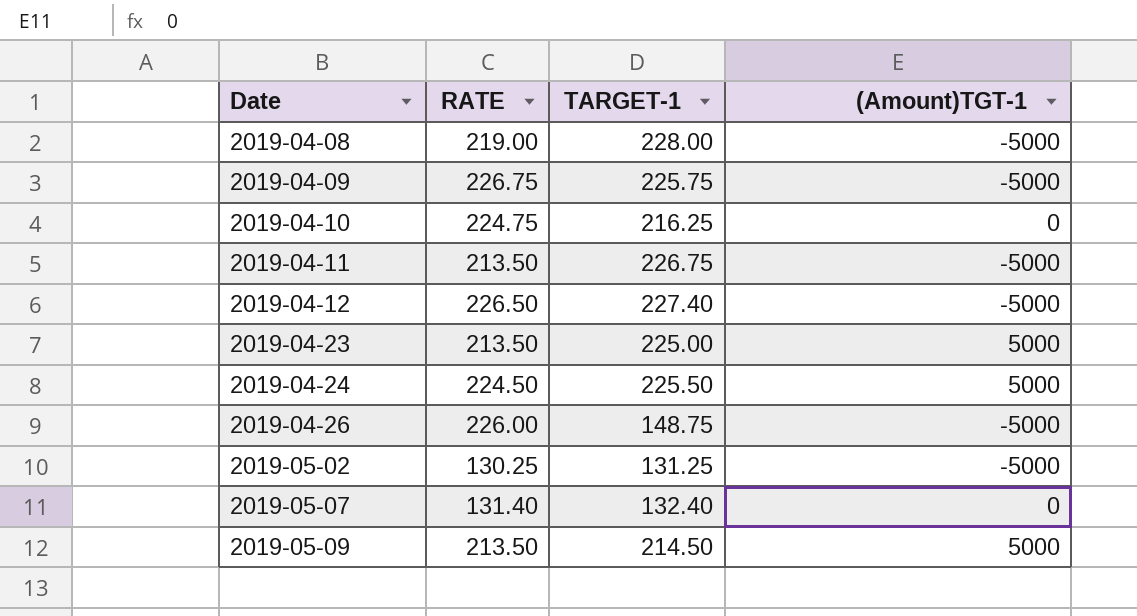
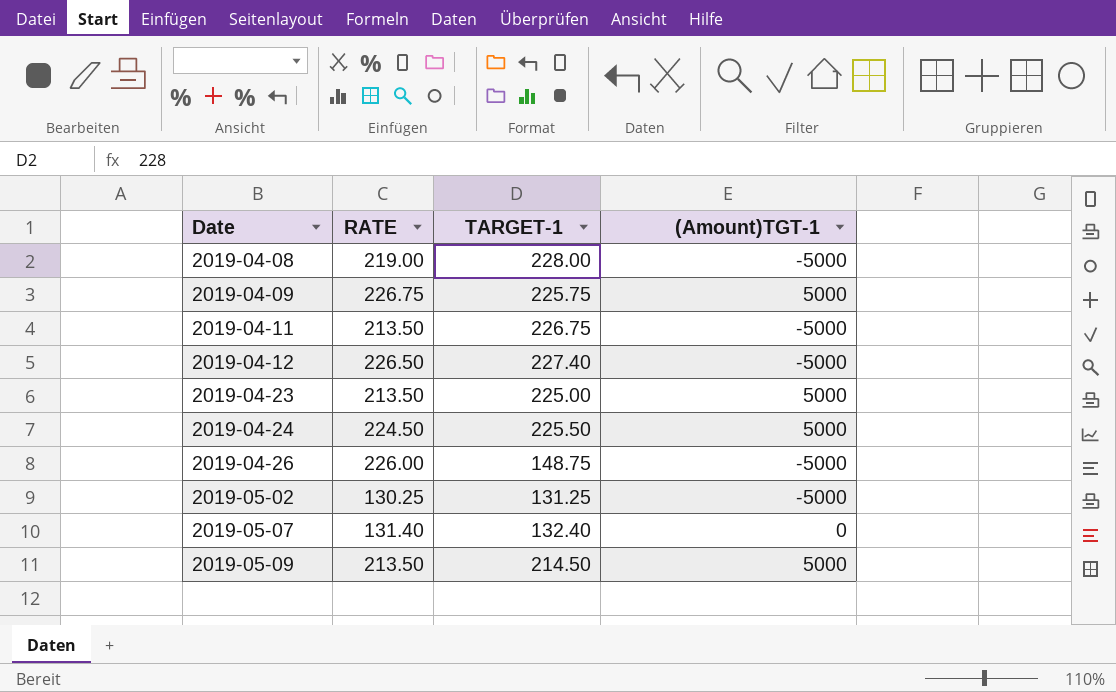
row 2019-04-10: 224.75 | 216.25 | 0 -> none
2019-04-09 | (Amount)TGT-1: -5000 -> 5000

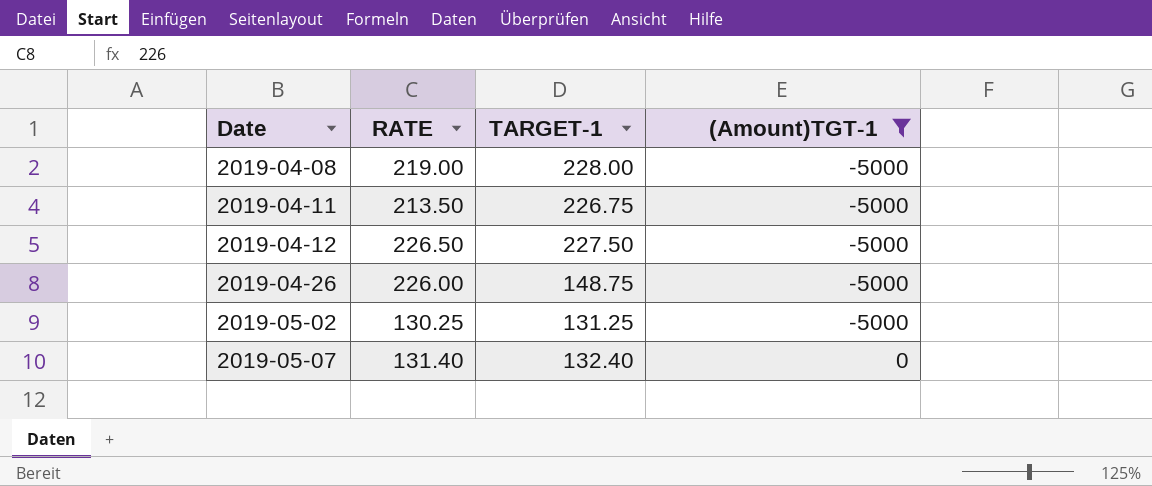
filter: none -> (Amount)TGT-1 != 5000
2019-04-12 | TARGET-1: 227.40 -> 227.50

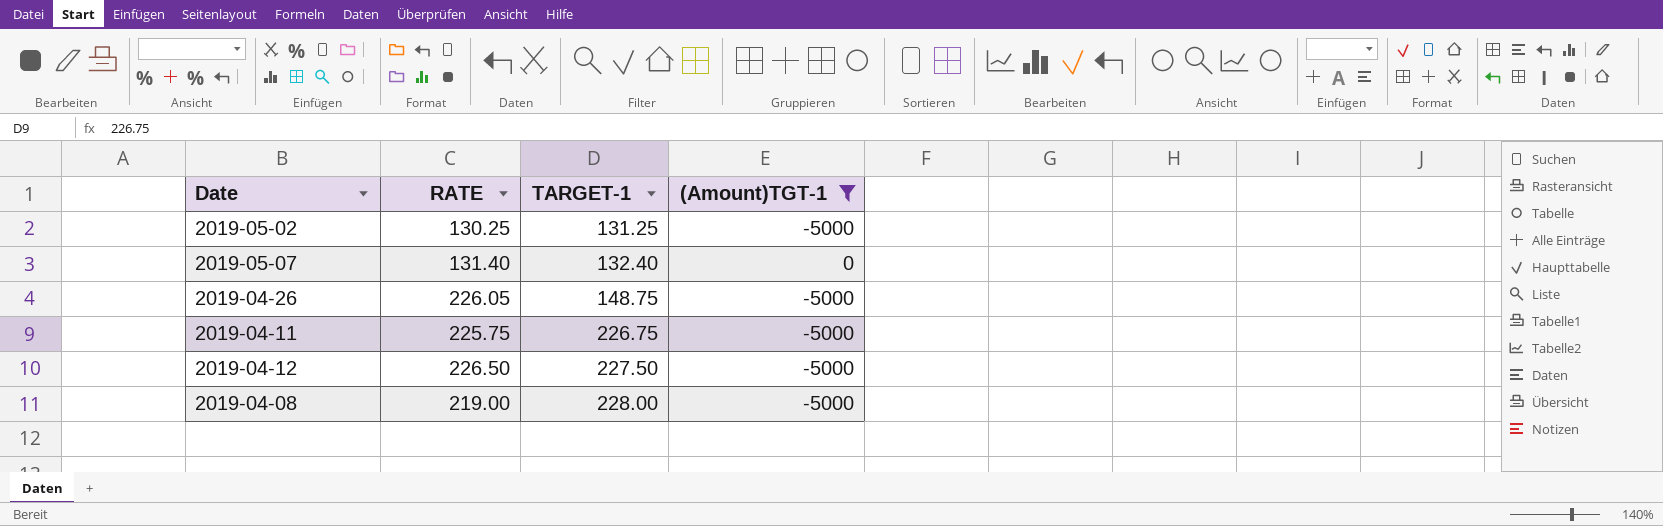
row order: Date ascending -> TARGET-1 ascending
2019-04-26 | RATE: 226.00 -> 226.05
2019-04-11 | RATE: 213.50 -> 225.75

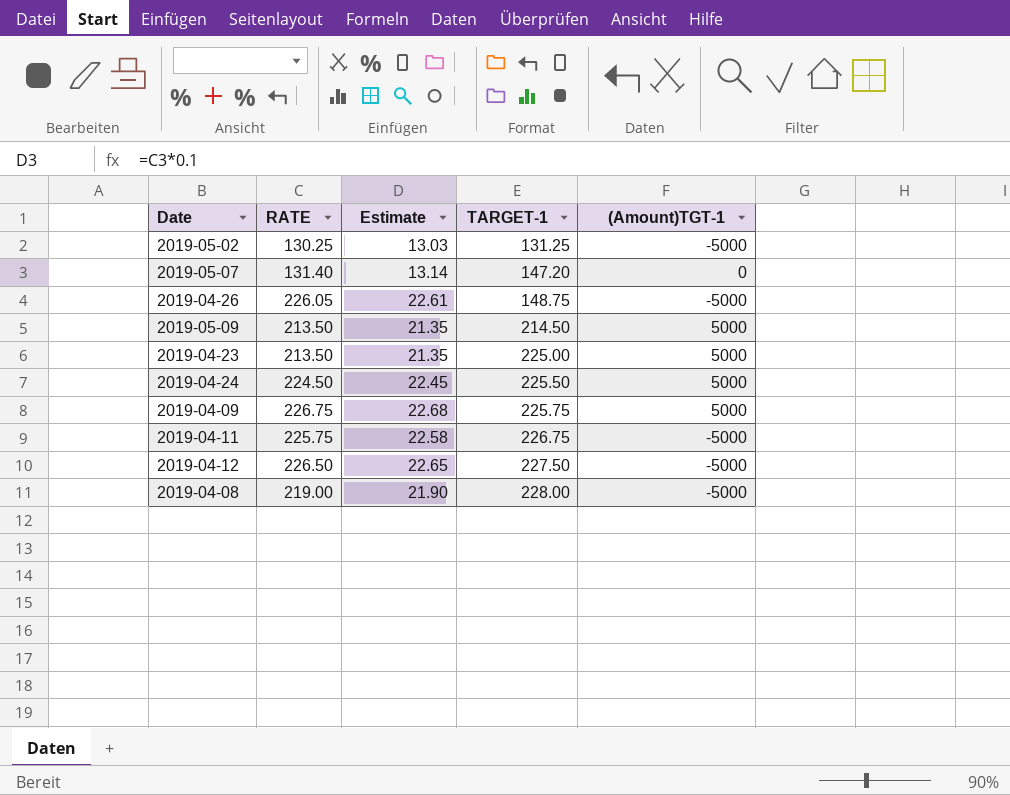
filter: (Amount)TGT-1 != 5000 -> none
column Estimate | formula: none -> [RATE] * 0.1
2019-05-07 | TARGET-1: 132.40 -> 147.20

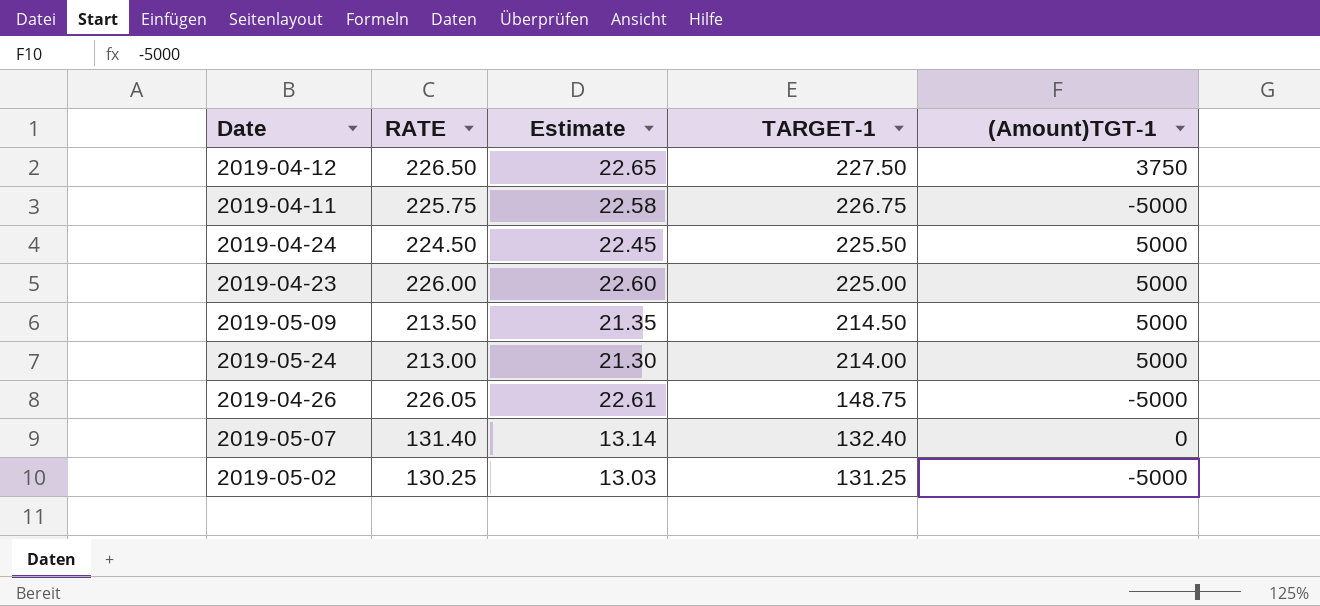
row order: TARGET-1 ascending -> TARGET-1 descending
row 2019-04-09: 226.75 | 22.68 | 225.75 | 5000 -> none
row 2019-04-08: 219.00 | 21.90 | 228.00 | -5000 -> none
2019-04-12 | (Amount)TGT-1: -5000 -> 3750
2019-04-23 | RATE: 213.50 -> 226.00
2019-04-23 | Estimate: 21.35 -> 22.60
row 2019-05-24: none -> 213.00 | 21.30 | 214.00 | 5000
2019-05-07 | TARGET-1: 147.20 -> 132.40

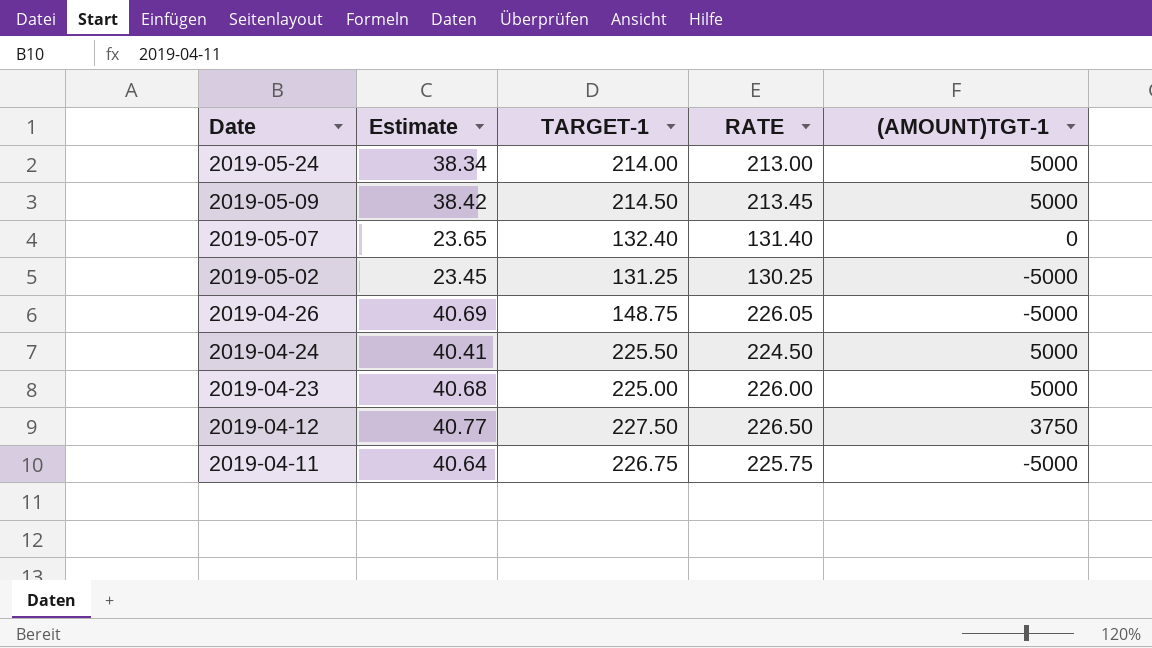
row order: TARGET-1 descending -> Date descending
column Estimate | formula: [RATE] * 0.1 -> [RATE] * 0.18
column RATE | position: 2 -> 4
column name: (Amount)TGT-1 -> (AMOUNT)TGT-1
2019-05-09 | RATE: 213.50 -> 213.45

